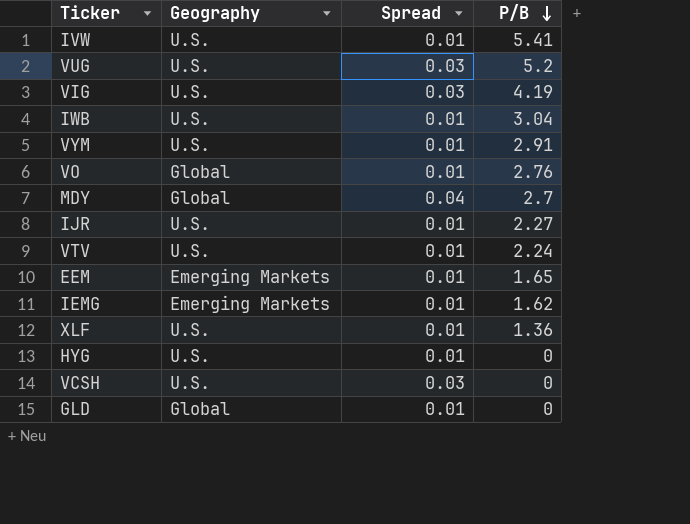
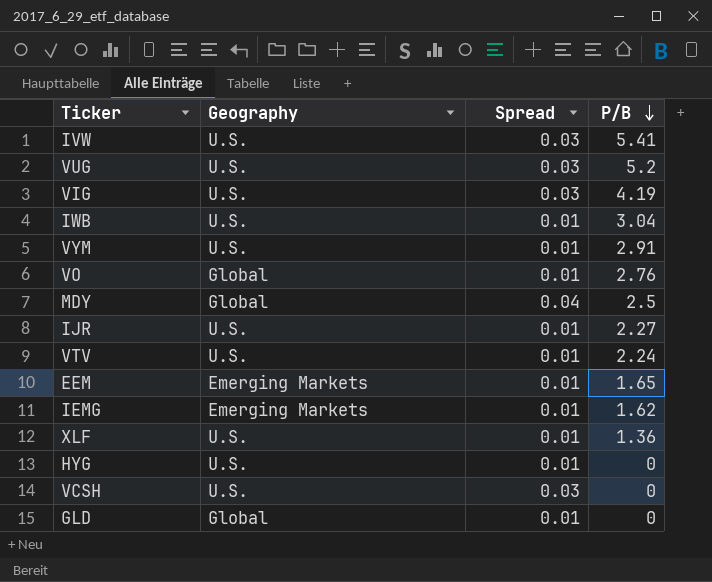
IVW | Spread: 0.01 -> 0.03
MDY | P/B: 2.7 -> 2.5

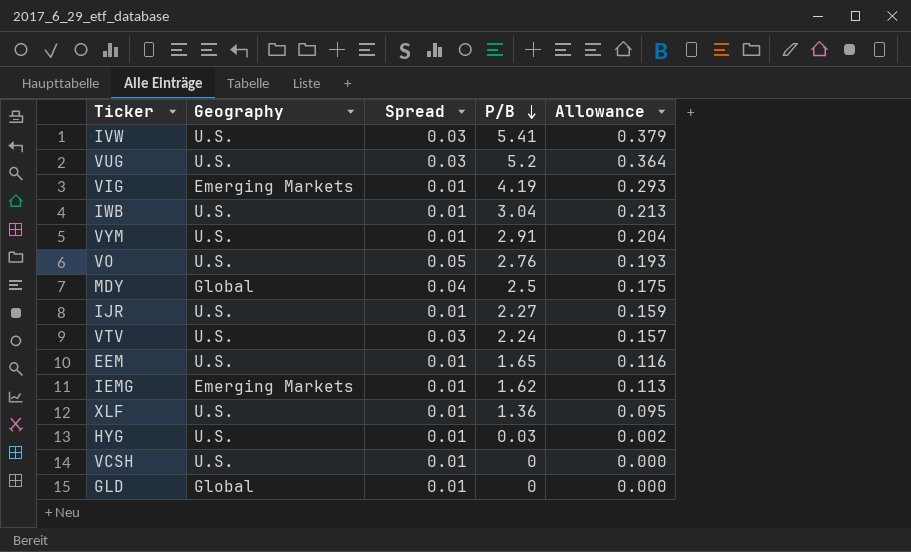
column Allowance | formula: none -> [P/B] * 0.07
VIG | Geography: U.S. -> Emerging Markets
VIG | Spread: 0.03 -> 0.01
VO | Geography: Global -> U.S.
VO | Spread: 0.01 -> 0.05
VTV | Spread: 0.01 -> 0.03
EEM | Geography: Emerging Markets -> U.S.
HYG | P/B: 0 -> 0.03
VCSH | Spread: 0.03 -> 0.01

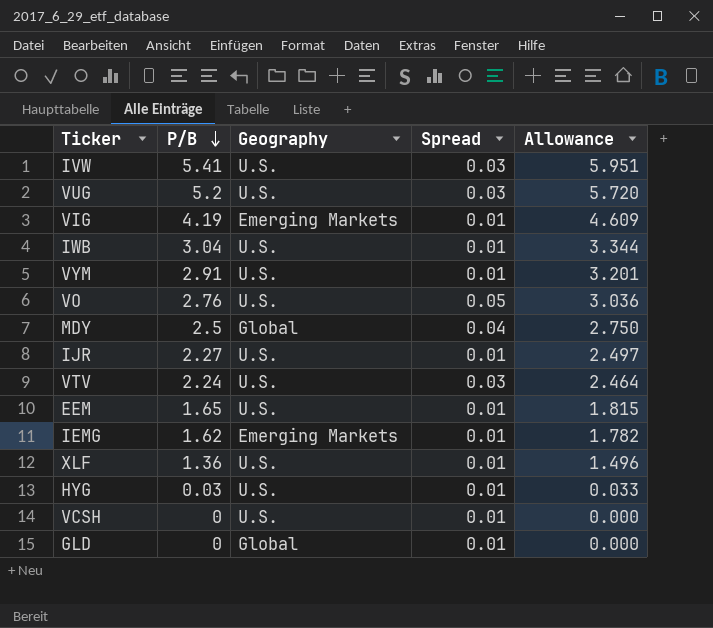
column P/B | position: 4 -> 2
column Allowance | formula: [P/B] * 0.07 -> [P/B] * 1.1

